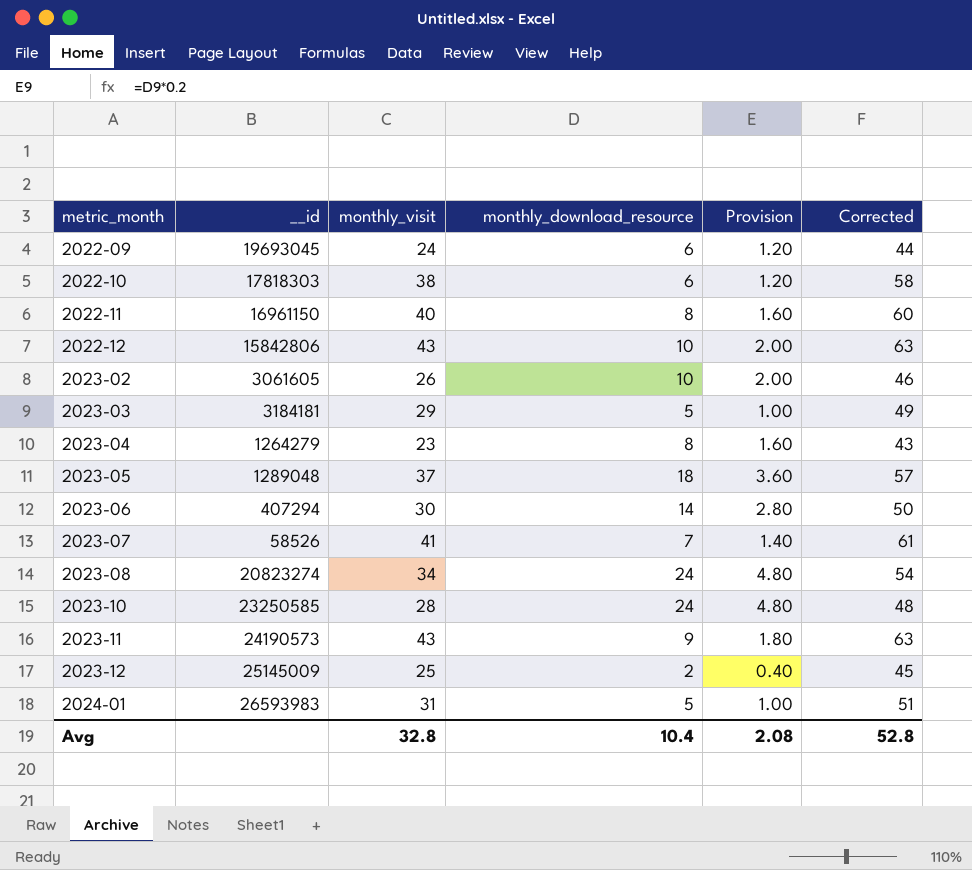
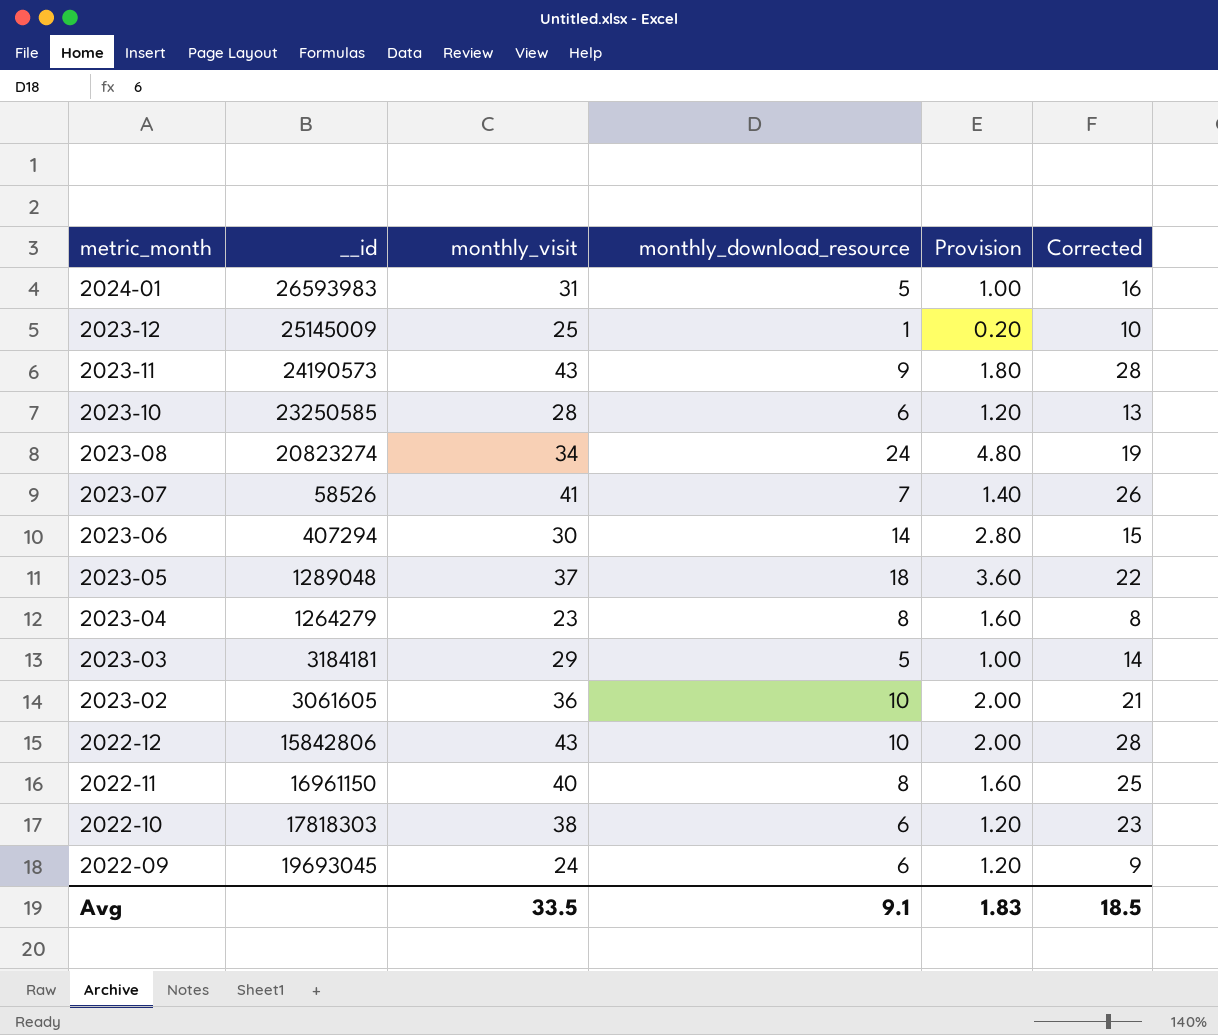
row order: metric_month ascending -> metric_month descending
column Corrected | formula: [monthly_visit] + 20 -> [monthly_visit] - 15
2023-12 | monthly_download_resource: 2 -> 1
2023-12 | Provision: 0.40 -> 0.20
2023-10 | monthly_download_resource: 24 -> 6
2023-10 | Provision: 4.80 -> 1.20
2023-02 | monthly_visit: 26 -> 36
Avg | monthly_visit: 32.8 -> 33.5
Avg | monthly_download_resource: 10.4 -> 9.1
Avg | Provision: 2.08 -> 1.83
Avg | Corrected: 52.8 -> 18.5

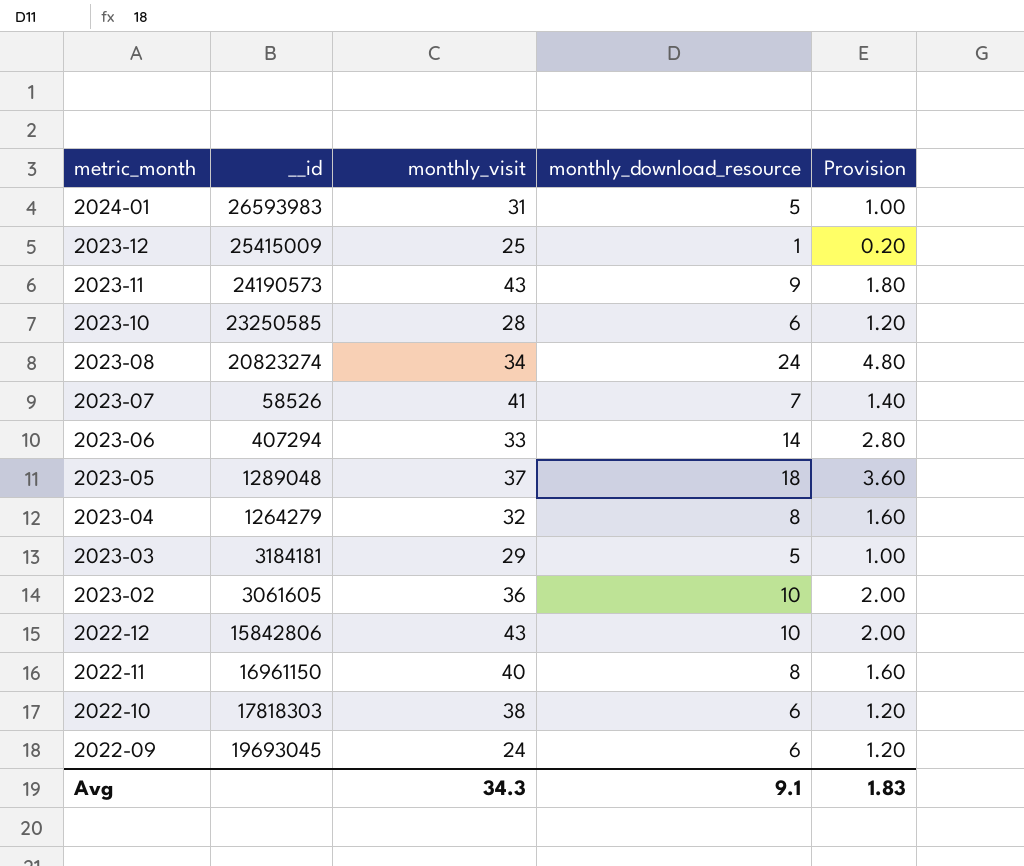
column Corrected | formula: [monthly_visit] - 15 -> none
2023-12 | __id: 25145009 -> 25415009
2023-06 | monthly_visit: 30 -> 33
2023-04 | monthly_visit: 23 -> 32
Avg | monthly_visit: 33.5 -> 34.3

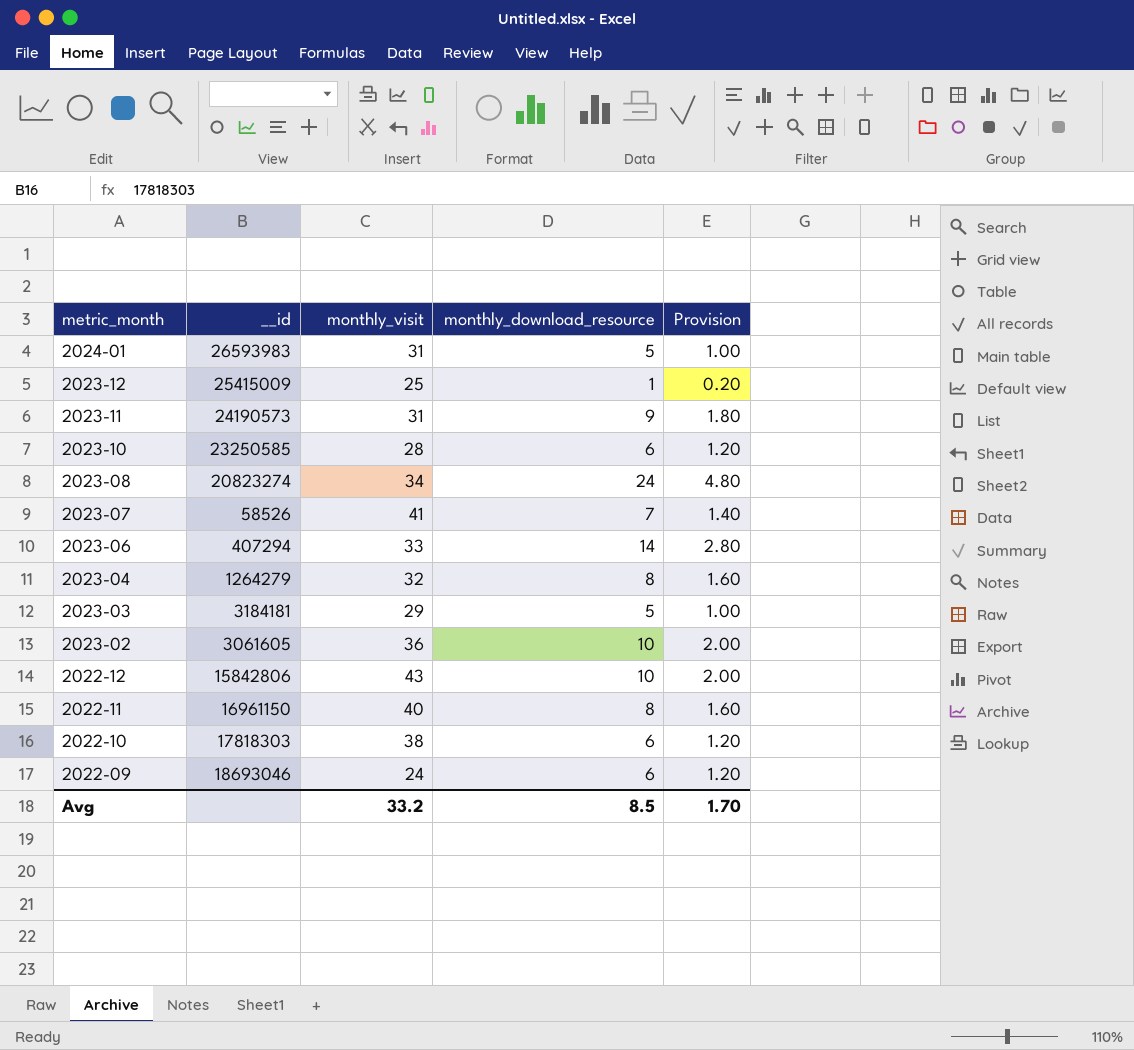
row 2023-05: 1289048 | 37 | 18 | 3.60 -> none
2023-11 | monthly_visit: 43 -> 31
2022-09 | __id: 19693045 -> 18693046
Avg | monthly_visit: 34.3 -> 33.2
Avg | monthly_download_resource: 9.1 -> 8.5
Avg | Provision: 1.83 -> 1.70

